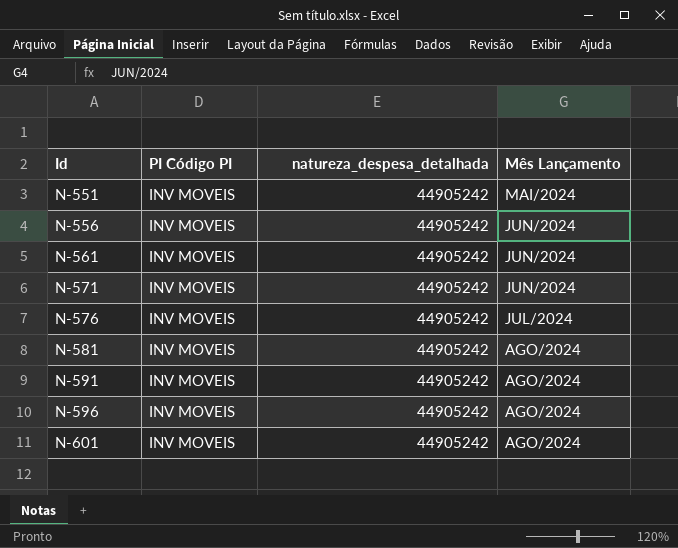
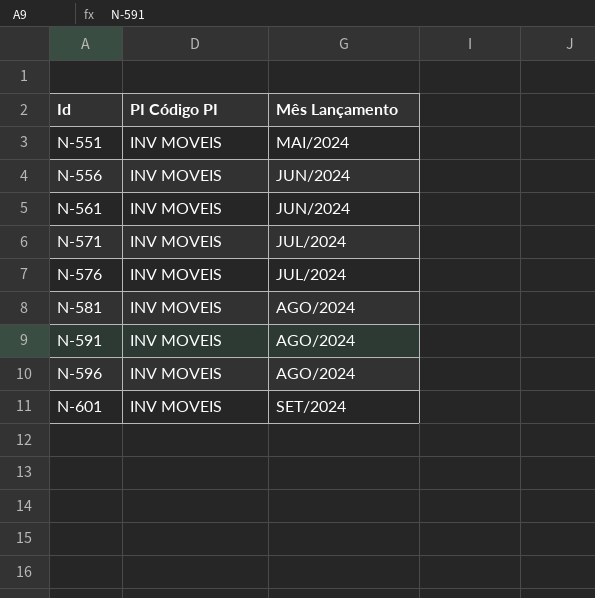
column natureza_despesa_detalhada | position: 3 -> none
N-571 | Mês Lançamento: JUN/2024 -> JUL/2024
N-601 | Mês Lançamento: AGO/2024 -> SET/2024

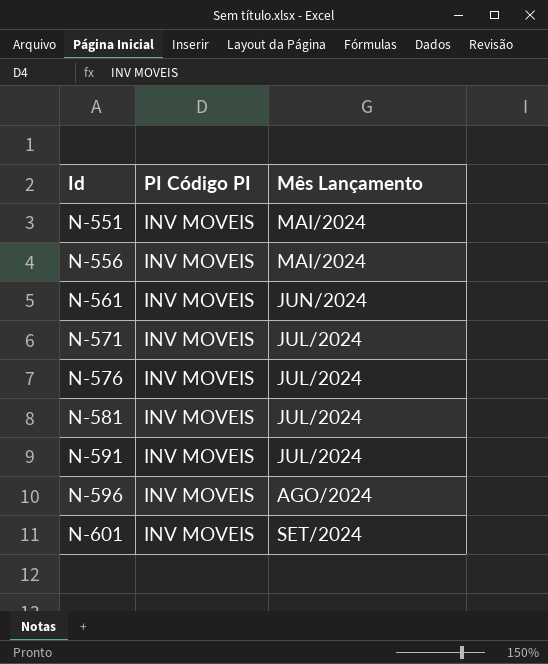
N-556 | Mês Lançamento: JUN/2024 -> MAI/2024
N-581 | Mês Lançamento: AGO/2024 -> JUL/2024
N-591 | Mês Lançamento: AGO/2024 -> JUL/2024

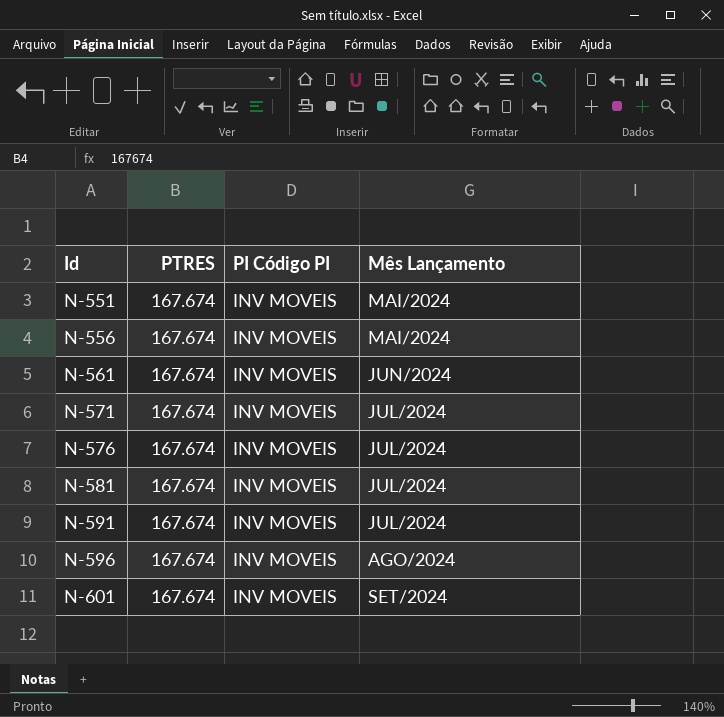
column PTRES | position: none -> 2

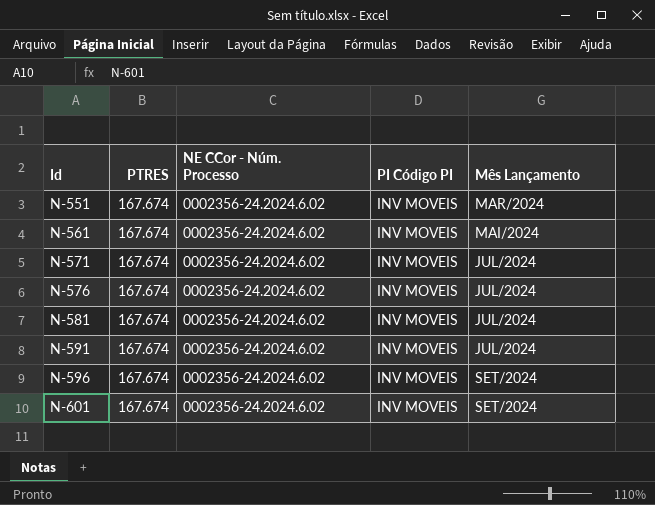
column NE CCor - Núm. Processo | position: none -> 3
row N-556: 167.674 | INV MOVEIS | MAI/2024 -> none
N-551 | Mês Lançamento: MAI/2024 -> MAR/2024
N-561 | Mês Lançamento: JUN/2024 -> MAI/2024
N-596 | Mês Lançamento: AGO/2024 -> SET/2024

